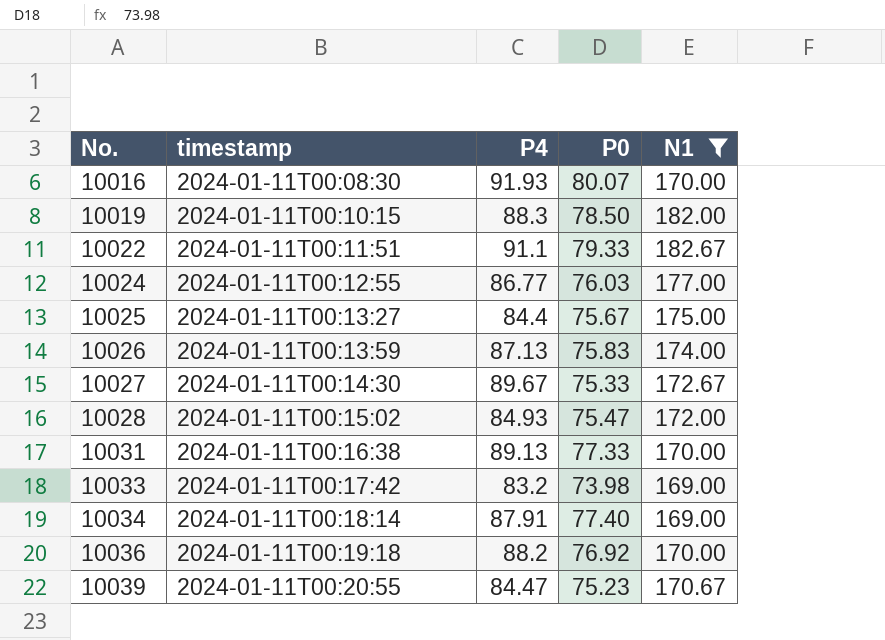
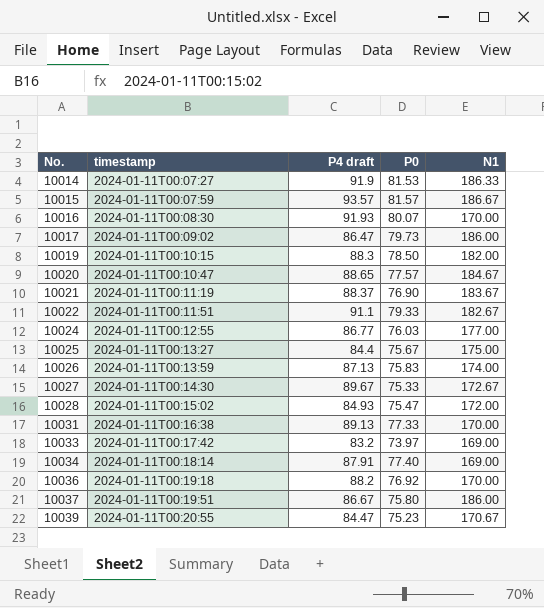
filter: N1 <= 182.67 -> none
column name: P4 -> P4 draft
10033 | P0: 73.98 -> 73.97

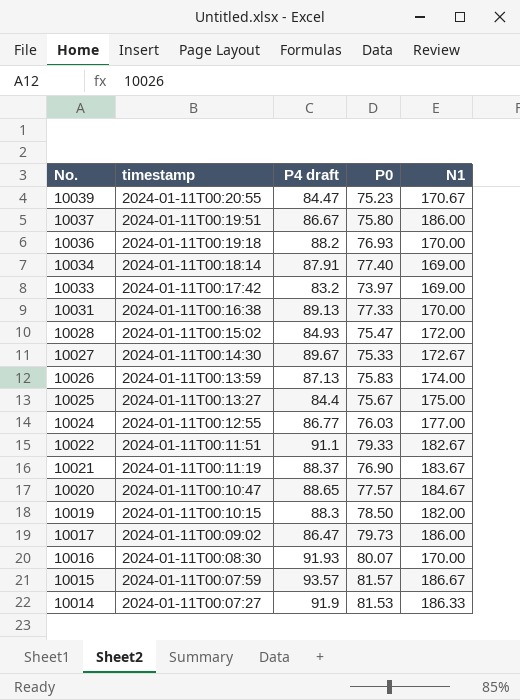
row order: No. ascending -> No. descending
10036 | P0: 76.92 -> 76.93

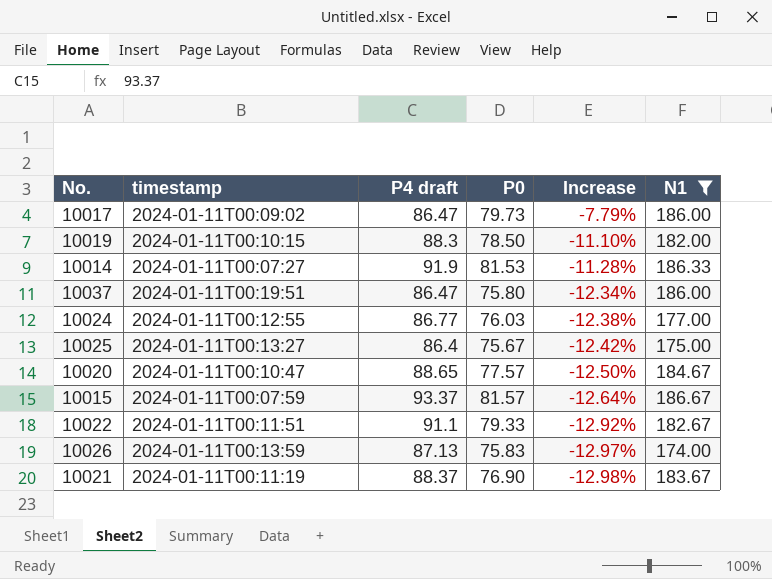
filter: none -> N1 >= 174.00
row order: No. descending -> Increase descending
column Increase | formula: none -> ([P0] - [P4 draft]) / [P4 draft]
10037 | P4 draft: 86.67 -> 86.47
10025 | P4 draft: 84.4 -> 86.4
10015 | P4 draft: 93.57 -> 93.37

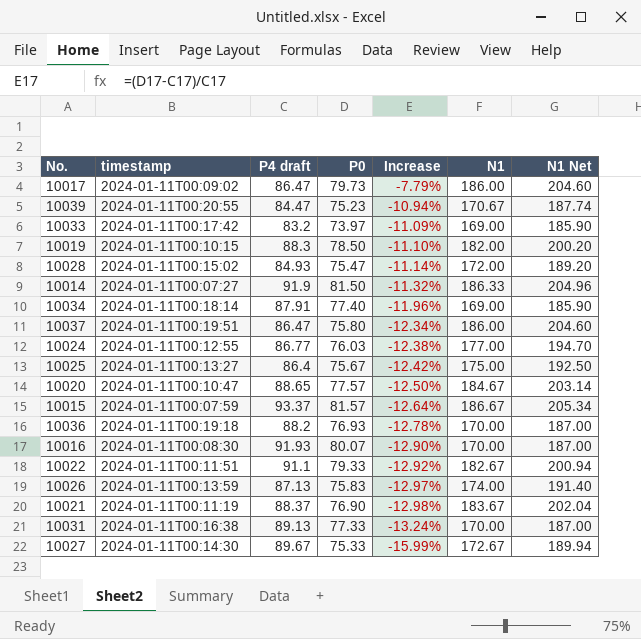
filter: N1 >= 174.00 -> none
column N1 Net | formula: none -> [N1] * 1.1
10014 | P0: 81.53 -> 81.50
10014 | Increase: -11.28% -> -11.32%

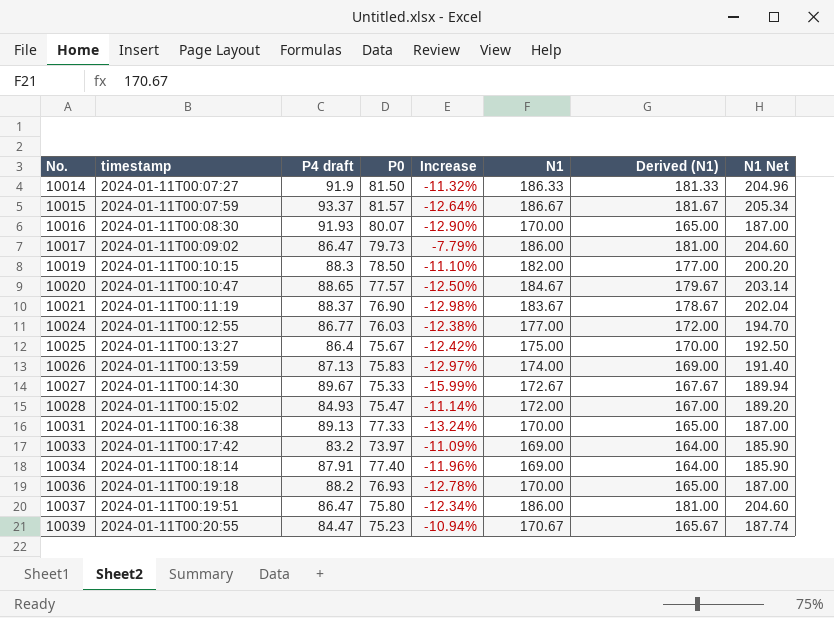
row order: Increase descending -> No. ascending
column Derived (N1) | formula: none -> [N1] - 5
row 10022: 2024-01-11T00:11:51 | 91.1 | 79.33 | -12.92% | 182.67 | 200.94 -> none

